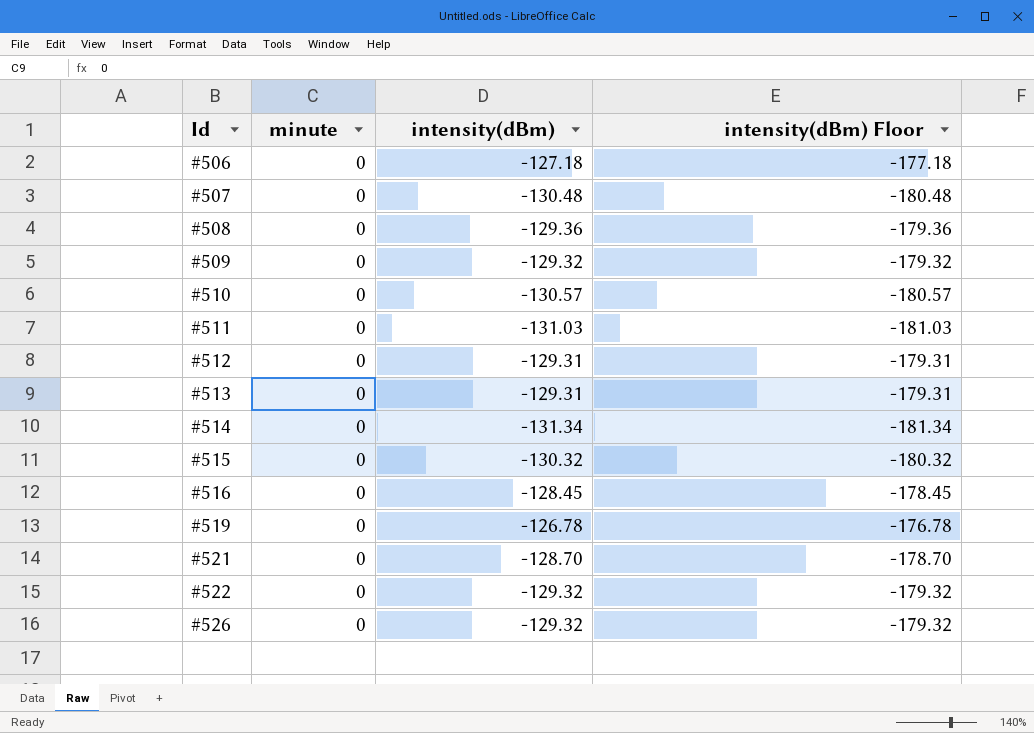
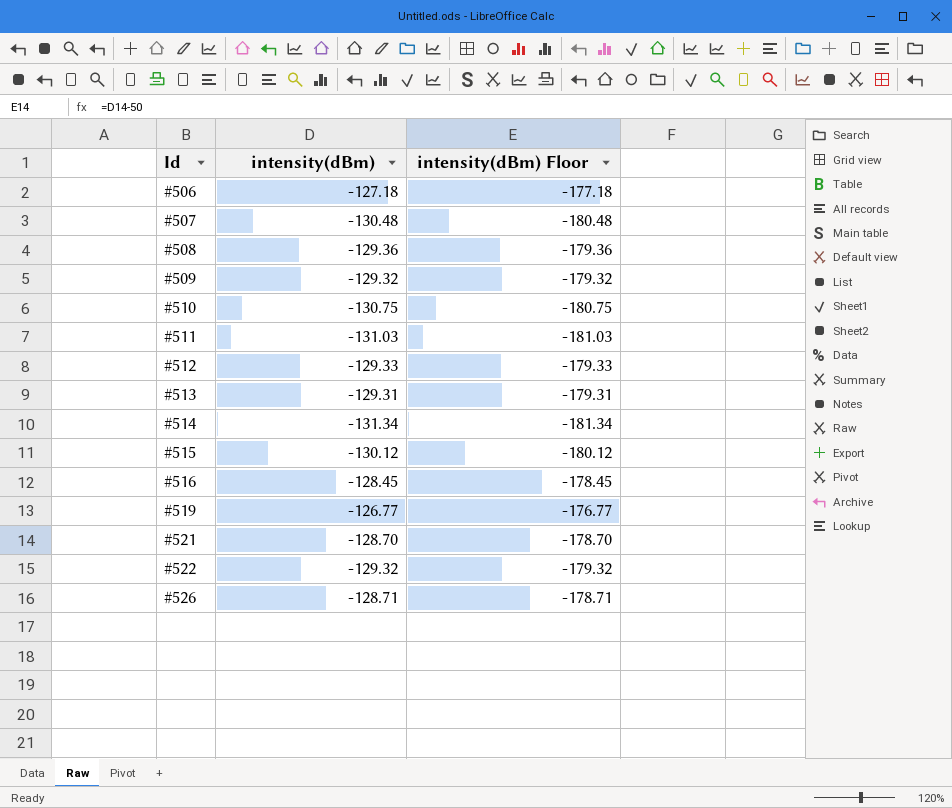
column minute | position: 2 -> none
#510 | intensity(dBm): -130.57 -> -130.75
#510 | intensity(dBm) Floor: -180.57 -> -180.75
#512 | intensity(dBm): -129.31 -> -129.33
#512 | intensity(dBm) Floor: -179.31 -> -179.33
#515 | intensity(dBm): -130.32 -> -130.12
#515 | intensity(dBm) Floor: -180.32 -> -180.12
#519 | intensity(dBm): -126.78 -> -126.77
#519 | intensity(dBm) Floor: -176.78 -> -176.77
#526 | intensity(dBm): -129.32 -> -128.71
#526 | intensity(dBm) Floor: -179.32 -> -178.71

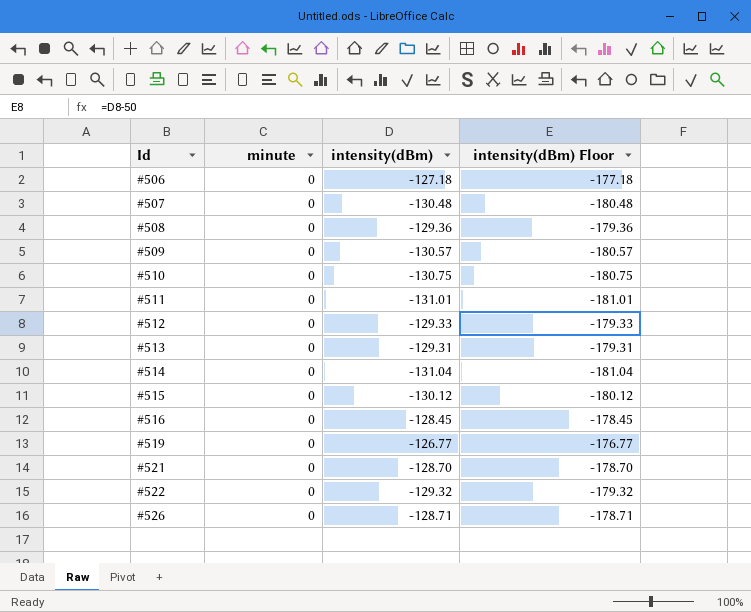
column minute | position: none -> 2
#509 | intensity(dBm): -129.32 -> -130.57
#509 | intensity(dBm) Floor: -179.32 -> -180.57
#511 | intensity(dBm): -131.03 -> -131.01
#511 | intensity(dBm) Floor: -181.03 -> -181.01
#514 | intensity(dBm): -131.34 -> -131.04
#514 | intensity(dBm) Floor: -181.34 -> -181.04

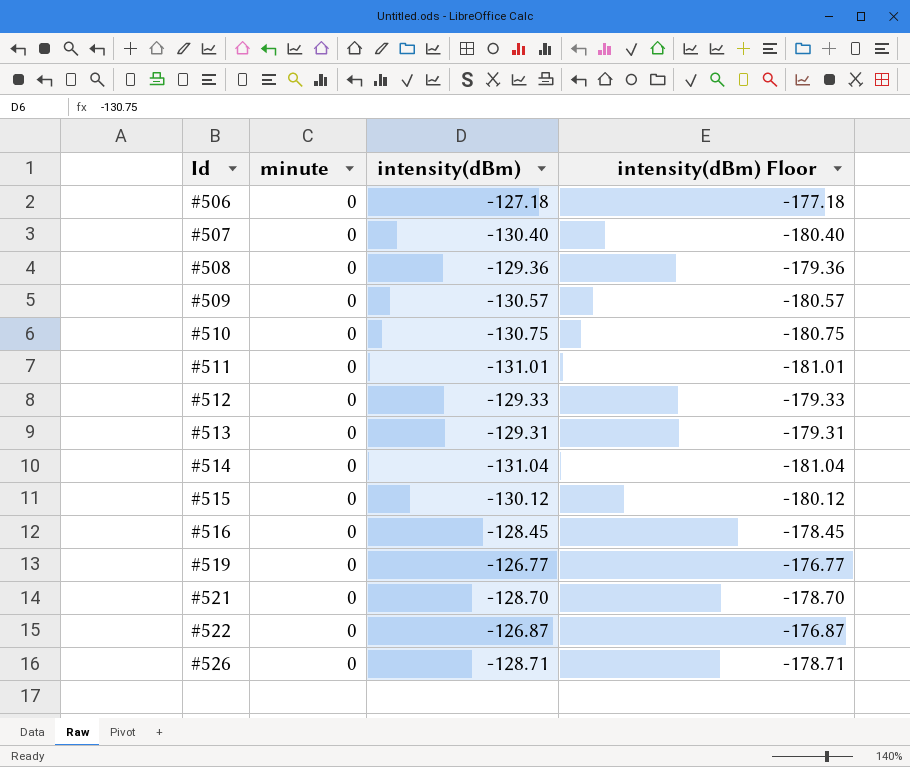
#507 | intensity(dBm): -130.48 -> -130.40
#507 | intensity(dBm) Floor: -180.48 -> -180.40
#522 | intensity(dBm): -129.32 -> -126.87
#522 | intensity(dBm) Floor: -179.32 -> -176.87

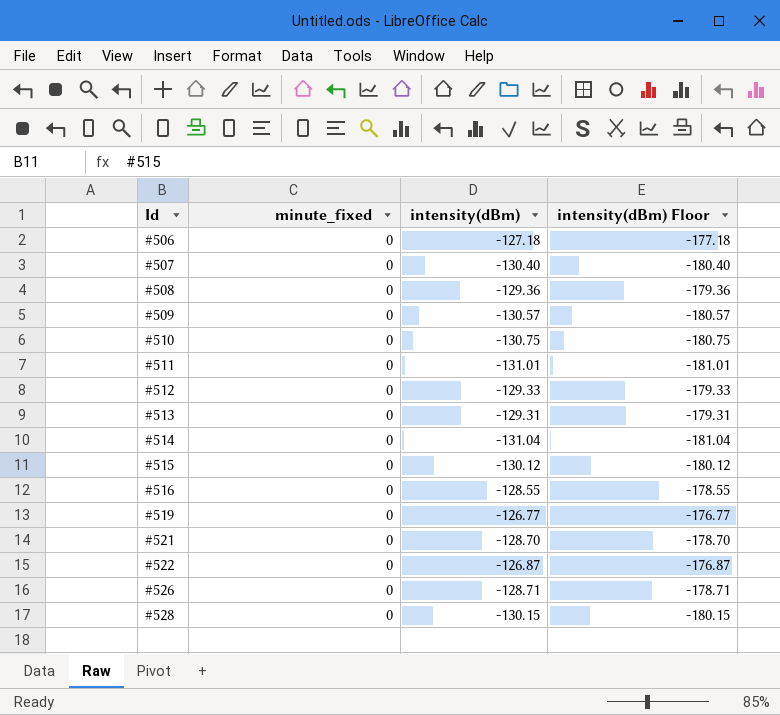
column name: minute -> minute_fixed
#516 | intensity(dBm): -128.45 -> -128.55
#516 | intensity(dBm) Floor: -178.45 -> -178.55
row #528: none -> 0 | -130.15 | -180.15

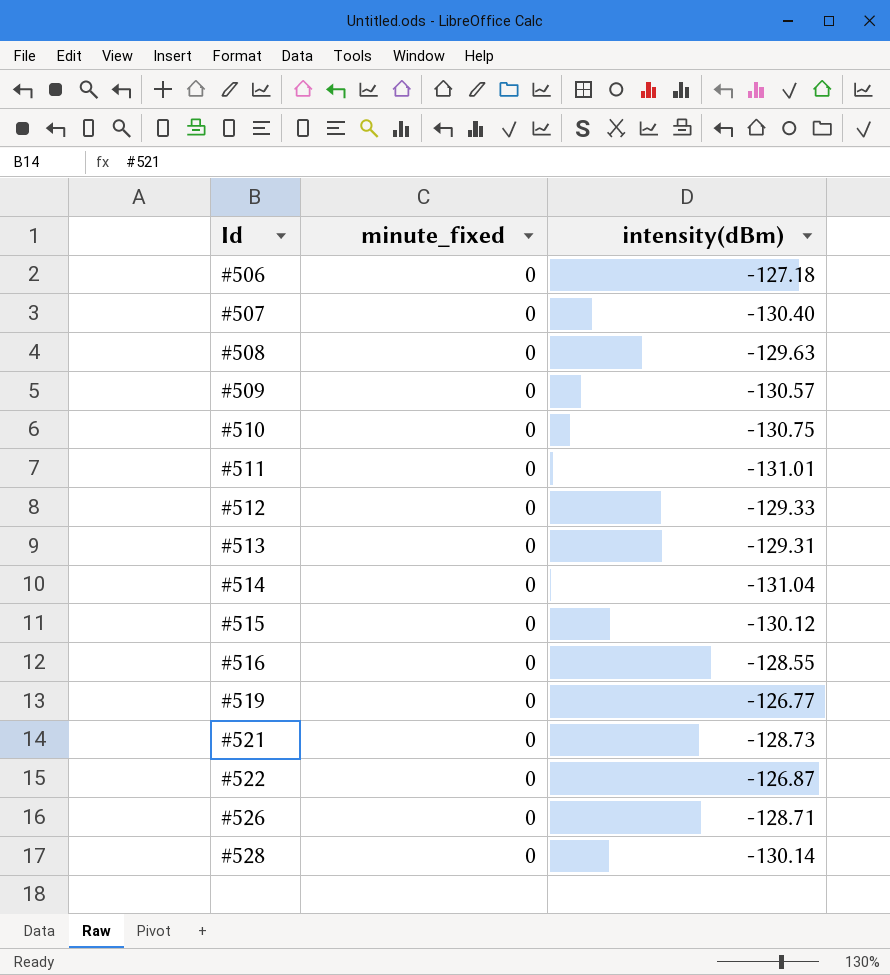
column intensity(dBm) Floor | formula: [intensity(dBm)] - 50 -> none
#508 | intensity(dBm): -129.36 -> -129.63
#521 | intensity(dBm): -128.70 -> -128.73
#528 | intensity(dBm): -130.15 -> -130.14

